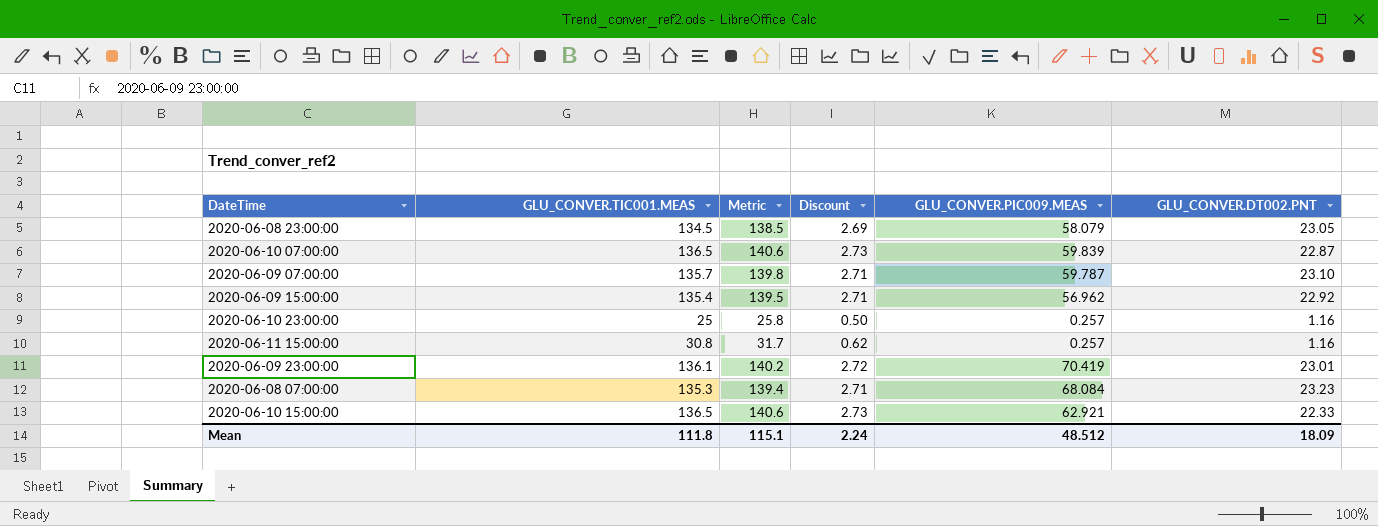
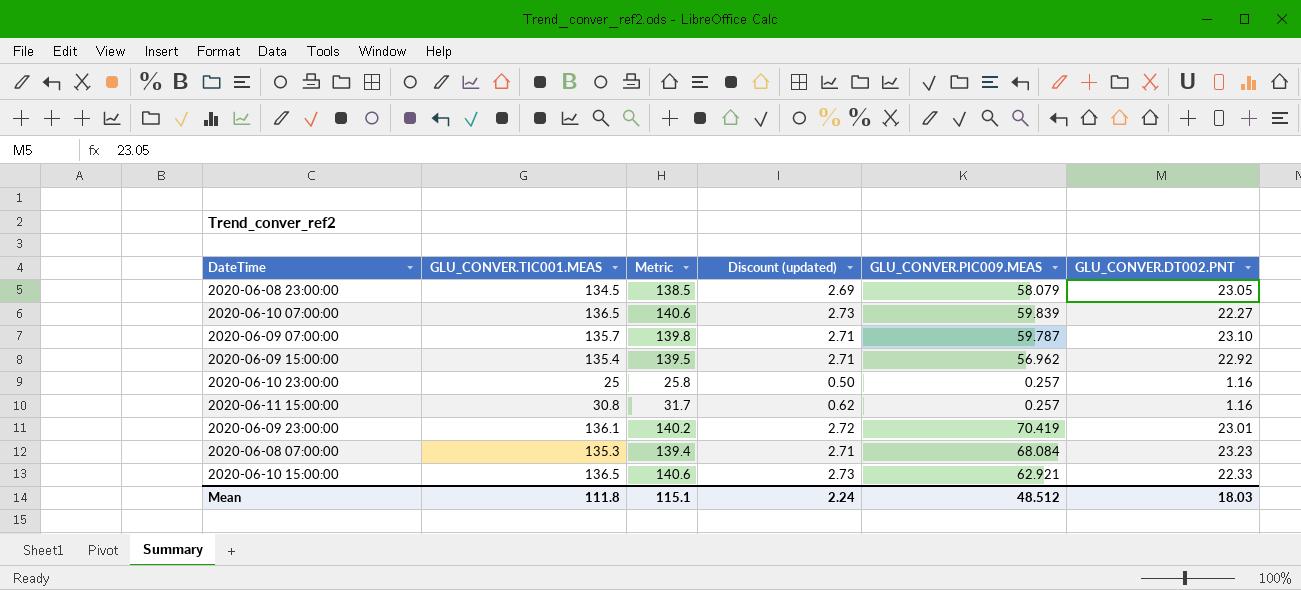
column name: Discount -> Discount (updated)
2020-06-10 07:00:00 | GLU_CONVER.DT002.PNT: 22.87 -> 22.27
Mean | GLU_CONVER.DT002.PNT: 18.09 -> 18.03

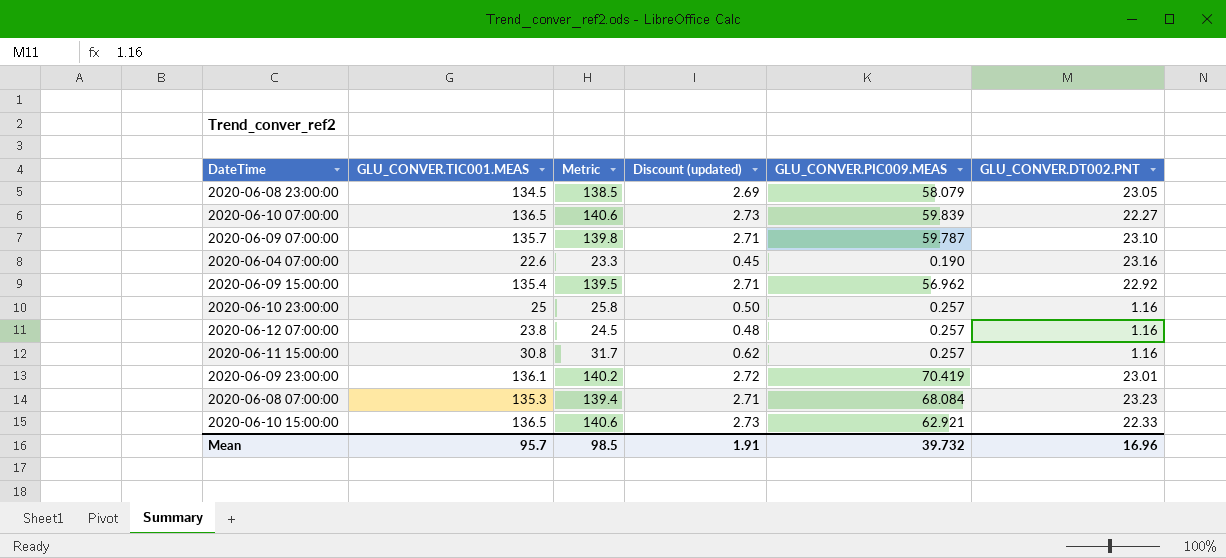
row 2020-06-04 07:00:00: none -> 22.6 | 23.3 | 0.45 | 0.190 | 23.16
row 2020-06-12 07:00:00: none -> 23.8 | 24.5 | 0.48 | 0.257 | 1.16
Mean | GLU_CONVER.TIC001.MEAS: 111.8 -> 95.7
Mean | Metric: 115.1 -> 98.5
Mean | Discount (updated): 2.24 -> 1.91
Mean | GLU_CONVER.PIC009.MEAS: 48.512 -> 39.732
Mean | GLU_CONVER.DT002.PNT: 18.03 -> 16.96

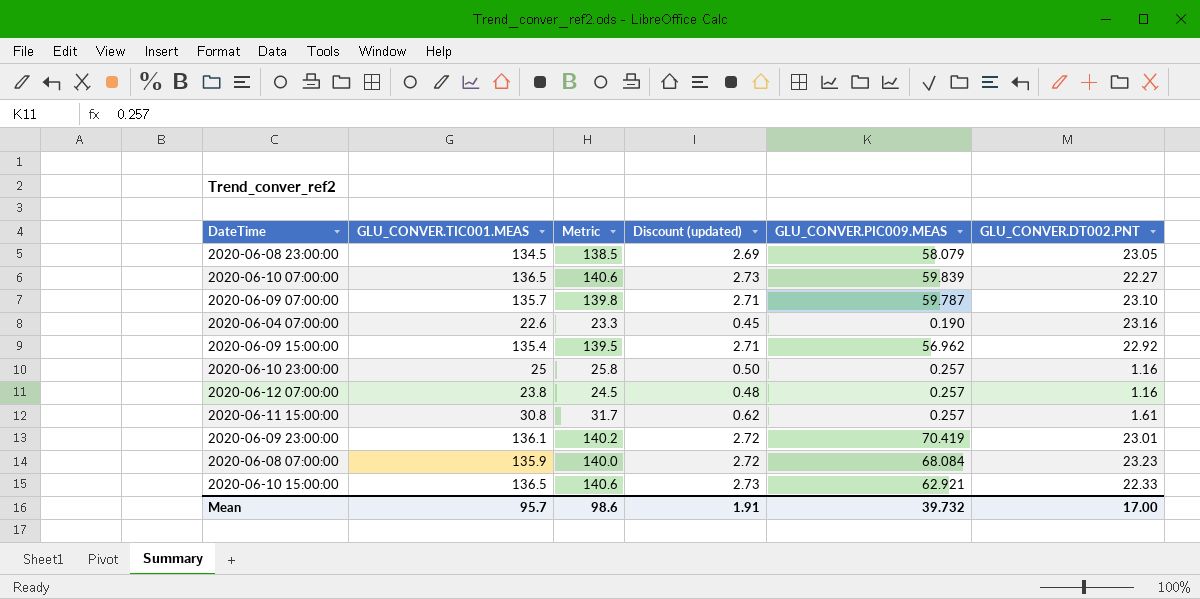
2020-06-11 15:00:00 | GLU_CONVER.DT002.PNT: 1.16 -> 1.61
2020-06-08 07:00:00 | GLU_CONVER.TIC001.MEAS: 135.3 -> 135.9
2020-06-08 07:00:00 | Metric: 139.4 -> 140.0
2020-06-08 07:00:00 | Discount (updated): 2.71 -> 2.72
Mean | Metric: 98.5 -> 98.6
Mean | GLU_CONVER.DT002.PNT: 16.96 -> 17.00

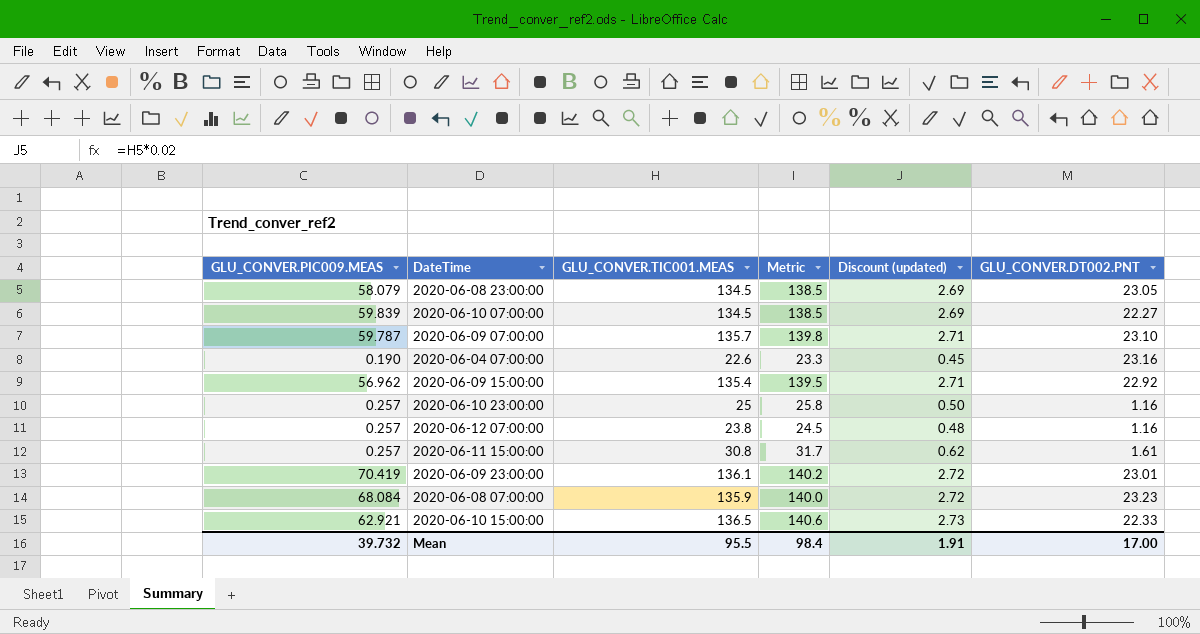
column GLU_CONVER.PIC009.MEAS | position: 5 -> 1
2020-06-10 07:00:00 | GLU_CONVER.TIC001.MEAS: 136.5 -> 134.5
2020-06-10 07:00:00 | Metric: 140.6 -> 138.5
2020-06-10 07:00:00 | Discount (updated): 2.73 -> 2.69
Mean | GLU_CONVER.TIC001.MEAS: 95.7 -> 95.5
Mean | Metric: 98.6 -> 98.4

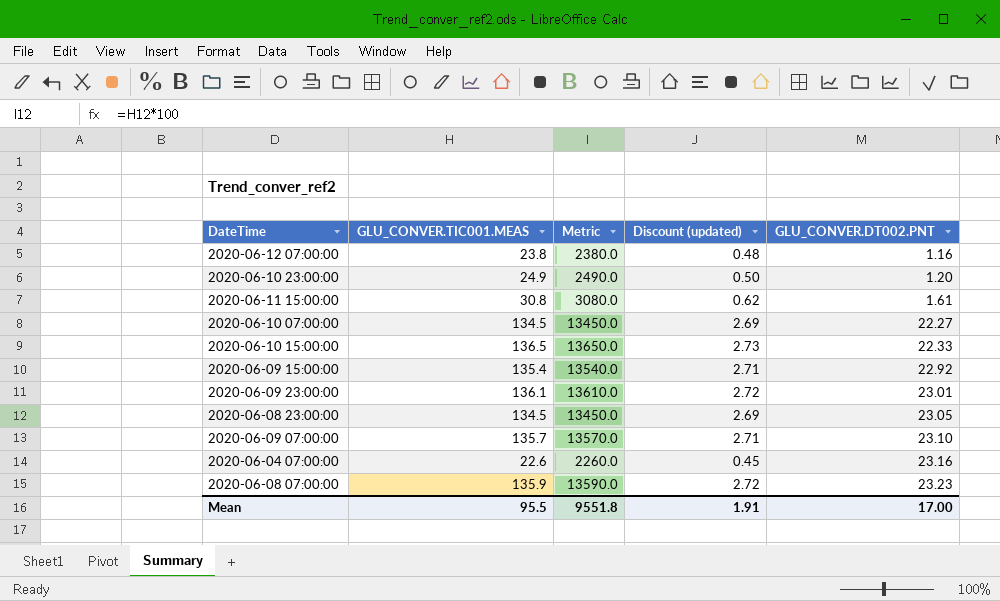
row order: none -> GLU_CONVER.DT002.PNT ascending
column GLU_CONVER.PIC009.MEAS | position: 1 -> none
column Metric | formula: [GLU_CONVER.TIC001.MEAS] * 1.03 -> [GLU_CONVER.TIC001.MEAS] * 100
2020-06-10 23:00:00 | GLU_CONVER.TIC001.MEAS: 25 -> 24.9
2020-06-10 23:00:00 | GLU_CONVER.DT002.PNT: 1.16 -> 1.20
Mean | Metric: 98.4 -> 9551.8

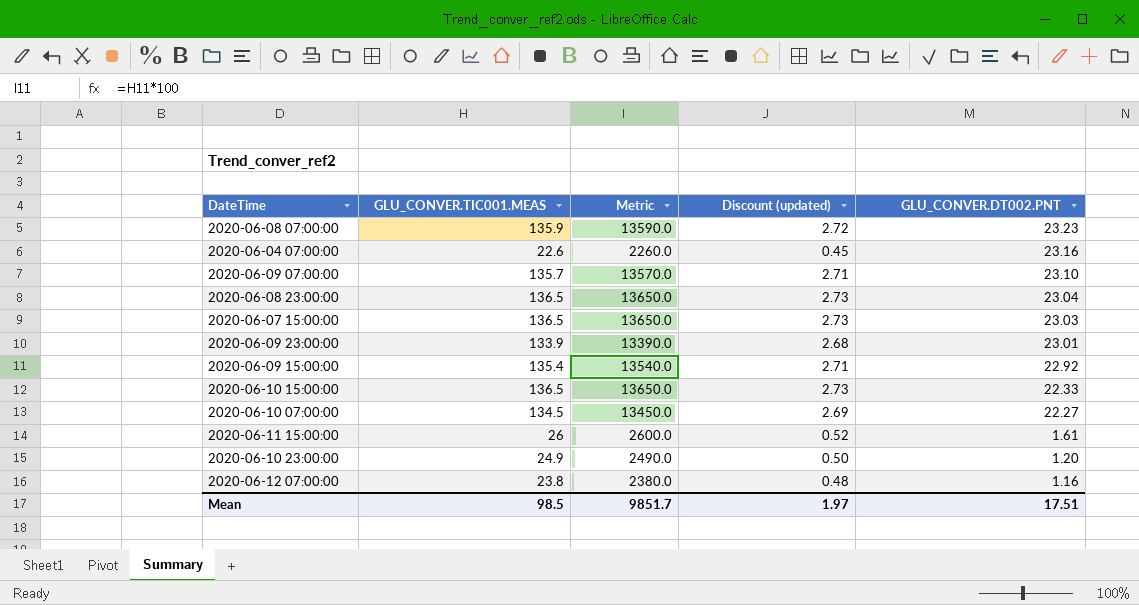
row order: GLU_CONVER.DT002.PNT ascending -> GLU_CONVER.DT002.PNT descending
2020-06-08 23:00:00 | GLU_CONVER.TIC001.MEAS: 134.5 -> 136.5
2020-06-08 23:00:00 | Metric: 13450.0 -> 13650.0
2020-06-08 23:00:00 | Discount (updated): 2.69 -> 2.73
2020-06-08 23:00:00 | GLU_CONVER.DT002.PNT: 23.05 -> 23.04
row 2020-06-07 15:00:00: none -> 136.5 | 13650.0 | 2.73 | 23.03
2020-06-09 23:00:00 | GLU_CONVER.TIC001.MEAS: 136.1 -> 133.9
2020-06-09 23:00:00 | Metric: 13610.0 -> 13390.0
2020-06-09 23:00:00 | Discount (updated): 2.72 -> 2.68
2020-06-11 15:00:00 | GLU_CONVER.TIC001.MEAS: 30.8 -> 26
2020-06-11 15:00:00 | Metric: 3080.0 -> 2600.0
2020-06-11 15:00:00 | Discount (updated): 0.62 -> 0.52
Mean | GLU_CONVER.TIC001.MEAS: 95.5 -> 98.5
Mean | Metric: 9551.8 -> 9851.7
Mean | Discount (updated): 1.91 -> 1.97
Mean | GLU_CONVER.DT002.PNT: 17.00 -> 17.51

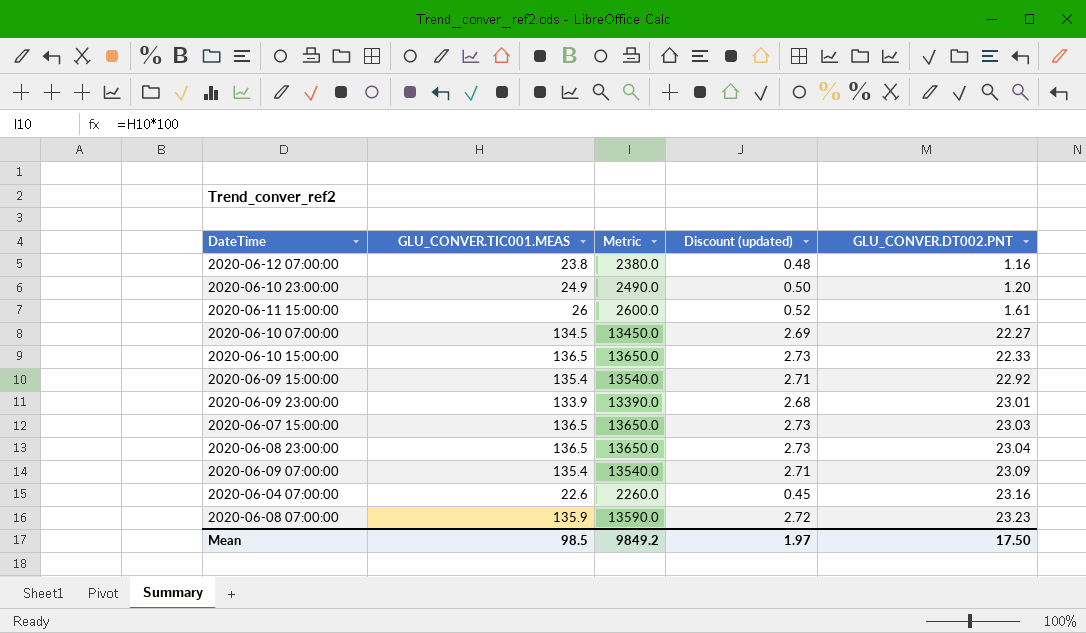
row order: GLU_CONVER.DT002.PNT descending -> GLU_CONVER.DT002.PNT ascending
2020-06-09 07:00:00 | GLU_CONVER.TIC001.MEAS: 135.7 -> 135.4
2020-06-09 07:00:00 | Metric: 13570.0 -> 13540.0
2020-06-09 07:00:00 | GLU_CONVER.DT002.PNT: 23.10 -> 23.09
Mean | Metric: 9851.7 -> 9849.2
Mean | GLU_CONVER.DT002.PNT: 17.51 -> 17.50

